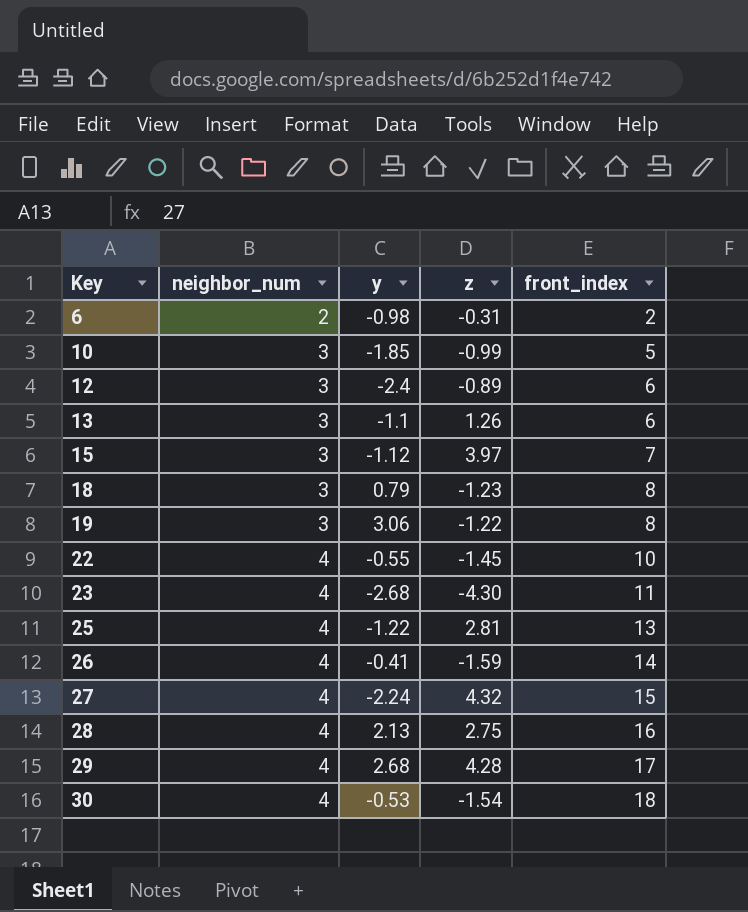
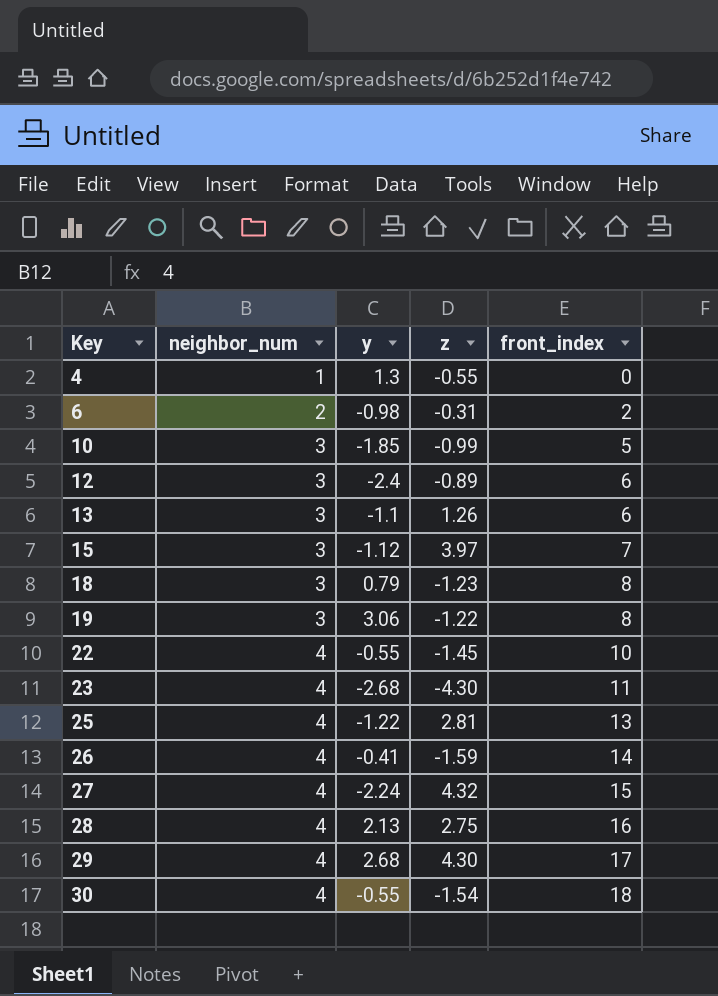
row 4: none -> 1 | 1.3 | -0.55 | 0
29 | z: 4.28 -> 4.30
30 | y: -0.53 -> -0.55

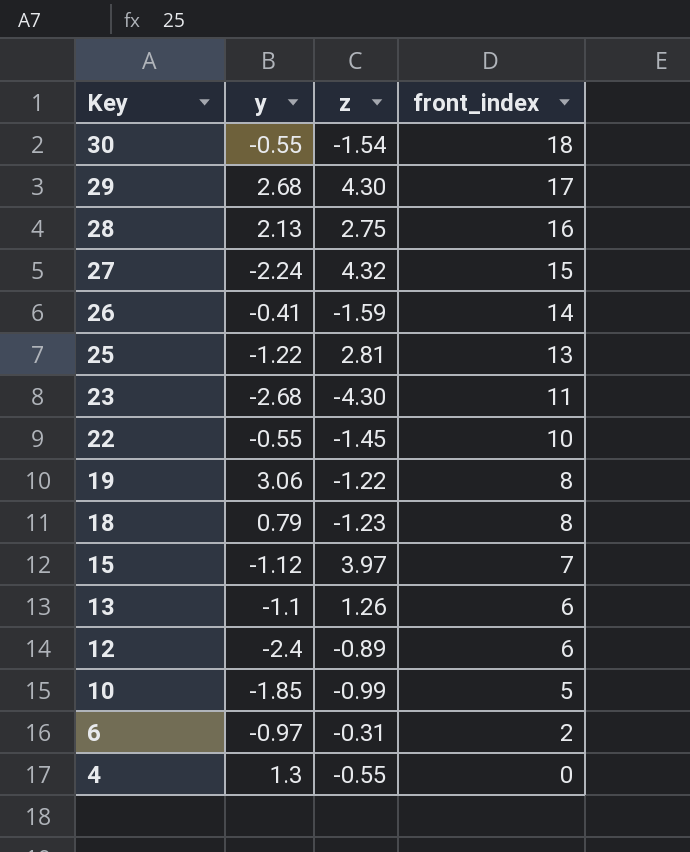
row order: Key ascending -> Key descending
column neighbor_num | position: 2 -> none
6 | y: -0.98 -> -0.97

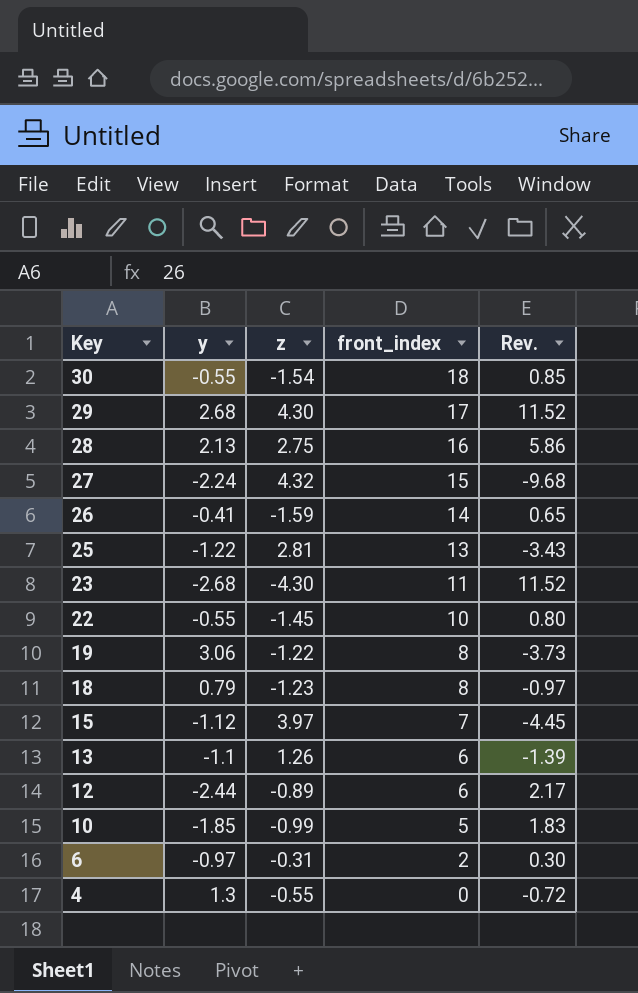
column Rev. | formula: none -> [y] * [z]
12 | y: -2.4 -> -2.44

